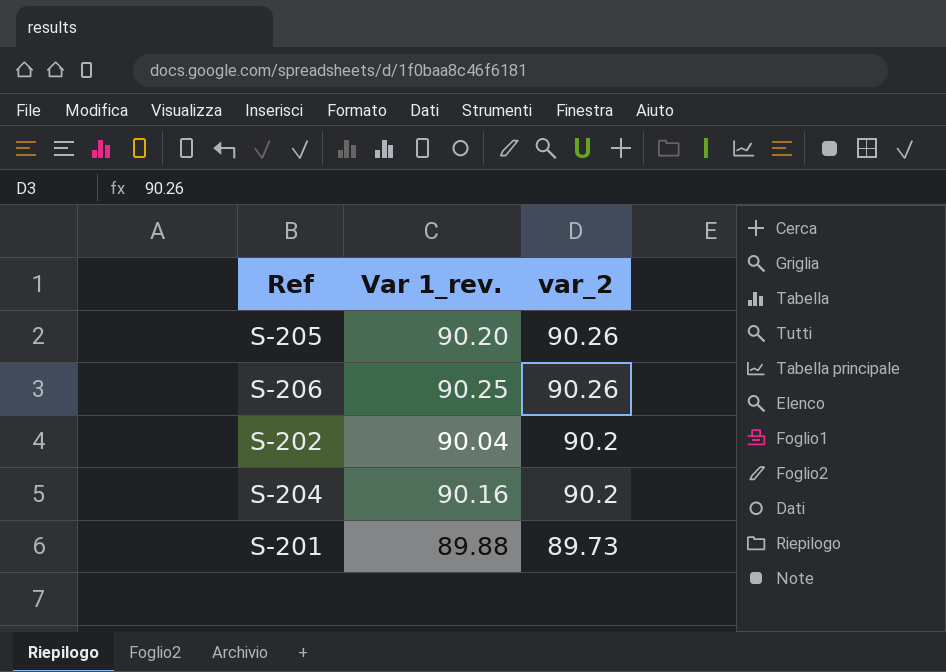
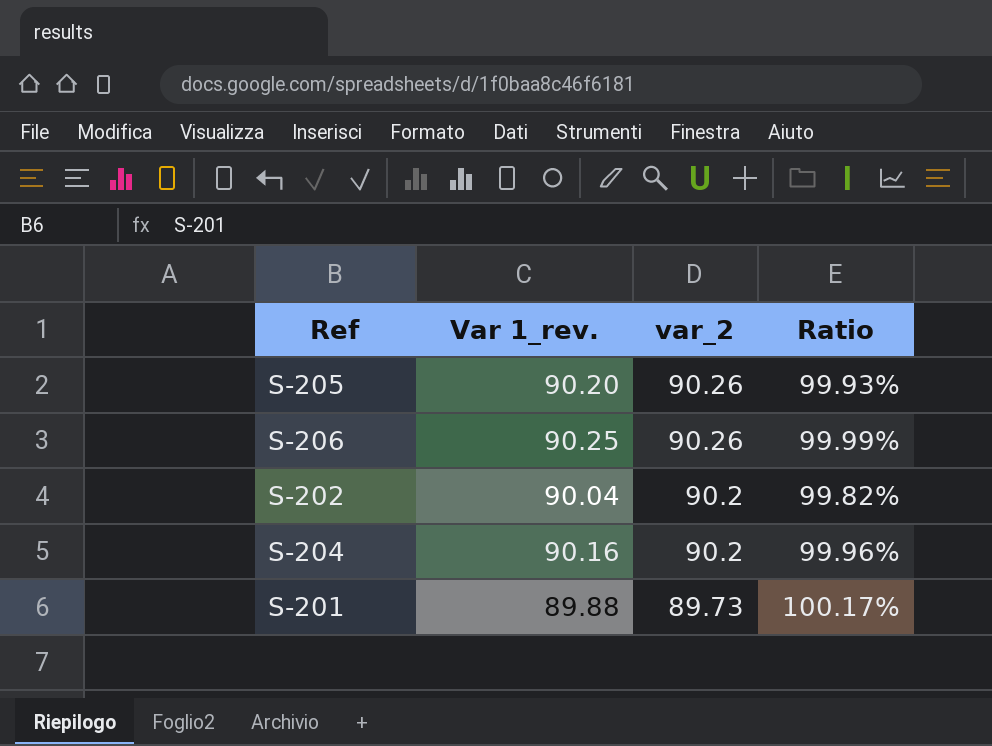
column Ratio | formula: none -> [Var 1_rev.] / [var_2]

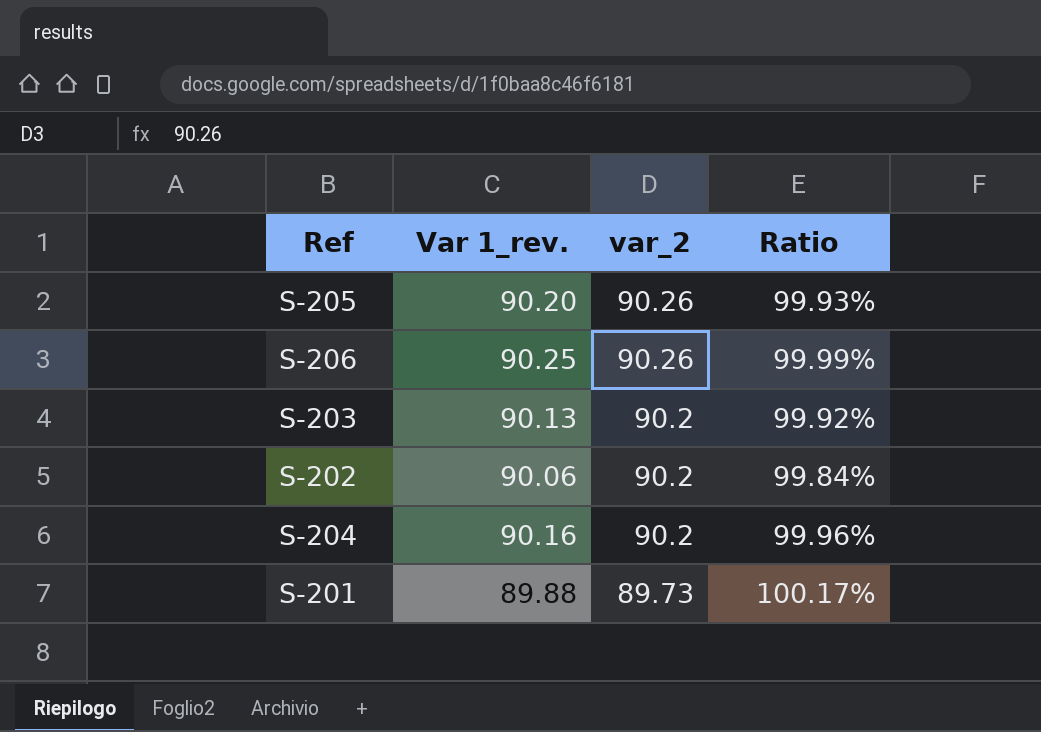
row S-203: none -> 90.13 | 90.2 | 99.92%
S-202 | Var 1_rev.: 90.04 -> 90.06
S-202 | Ratio: 99.82% -> 99.84%

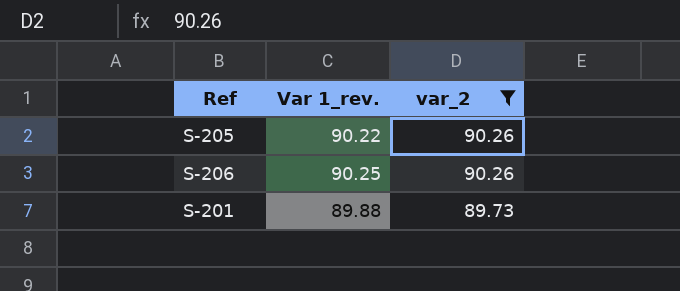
filter: none -> var_2 != 90.2
column Ratio | formula: [Var 1_rev.] / [var_2] -> none
S-205 | Var 1_rev.: 90.20 -> 90.22

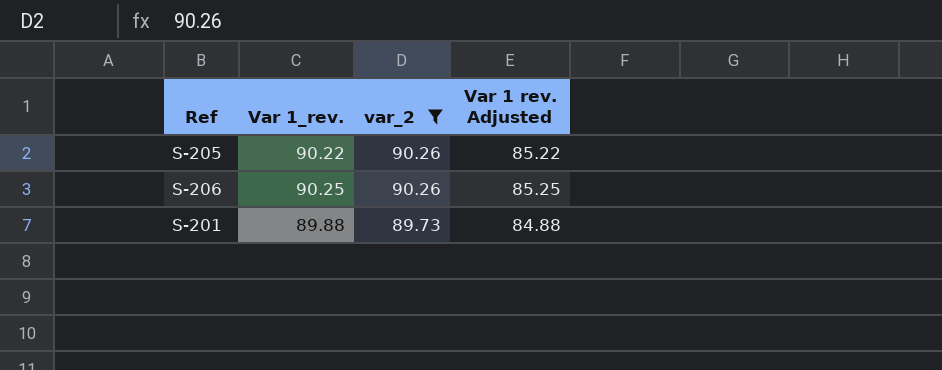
column Var 1 rev. Adjusted | formula: none -> [Var 1_rev.] - 5

